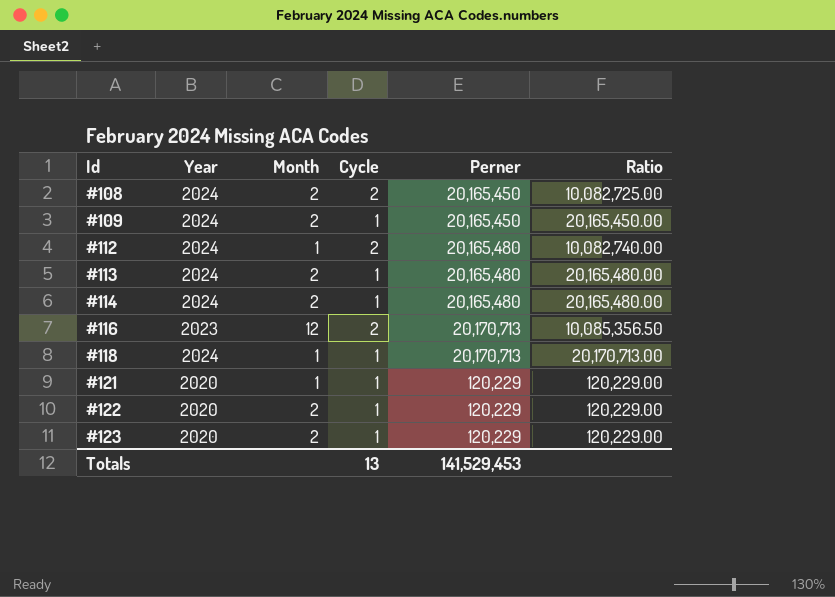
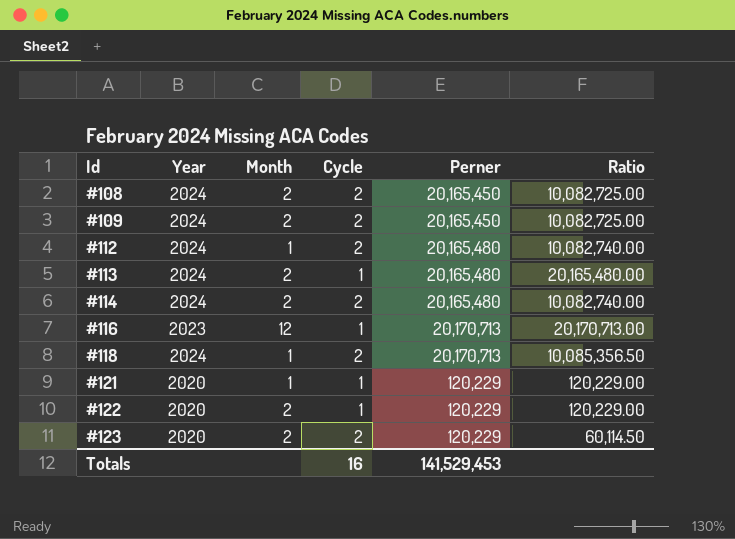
#109 | Cycle: 1 -> 2
#109 | Ratio: 20,165,450.00 -> 10,082,725.00
#114 | Cycle: 1 -> 2
#114 | Ratio: 20,165,480.00 -> 10,082,740.00
#116 | Cycle: 2 -> 1
#116 | Ratio: 10,085,356.50 -> 20,170,713.00
#118 | Cycle: 1 -> 2
#118 | Ratio: 20,170,713.00 -> 10,085,356.50
#123 | Cycle: 1 -> 2
#123 | Ratio: 120,229.00 -> 60,114.50
Totals | Cycle: 13 -> 16

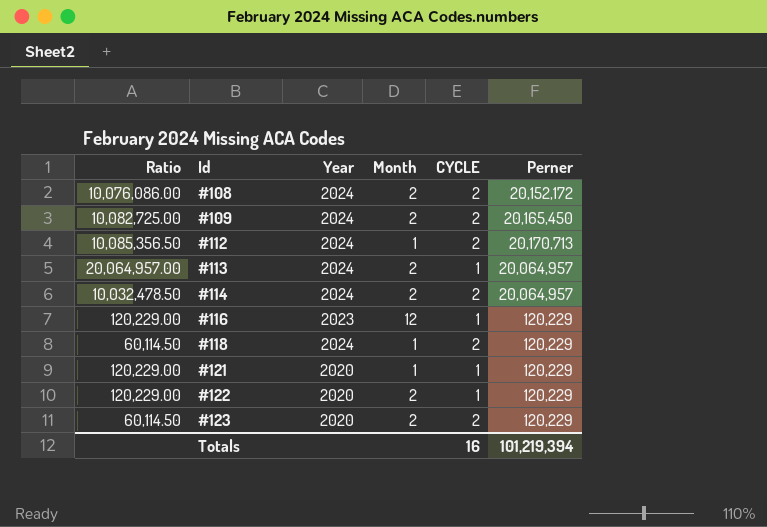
column Ratio | position: 6 -> 1
column name: Cycle -> CYCLE
#108 | Ratio: 10,082,725.00 -> 10,076,086.00
#108 | Perner: 20,165,450 -> 20,152,172
#112 | Ratio: 10,082,740.00 -> 10,085,356.50
#112 | Perner: 20,165,480 -> 20,170,713
#113 | Ratio: 20,165,480.00 -> 20,064,957.00
#113 | Perner: 20,165,480 -> 20,064,957
#114 | Ratio: 10,082,740.00 -> 10,032,478.50
#114 | Perner: 20,165,480 -> 20,064,957
#116 | Ratio: 20,170,713.00 -> 120,229.00
#116 | Perner: 20,170,713 -> 120,229
#118 | Ratio: 10,085,356.50 -> 60,114.50
#118 | Perner: 20,170,713 -> 120,229
Totals | Perner: 141,529,453 -> 101,219,394

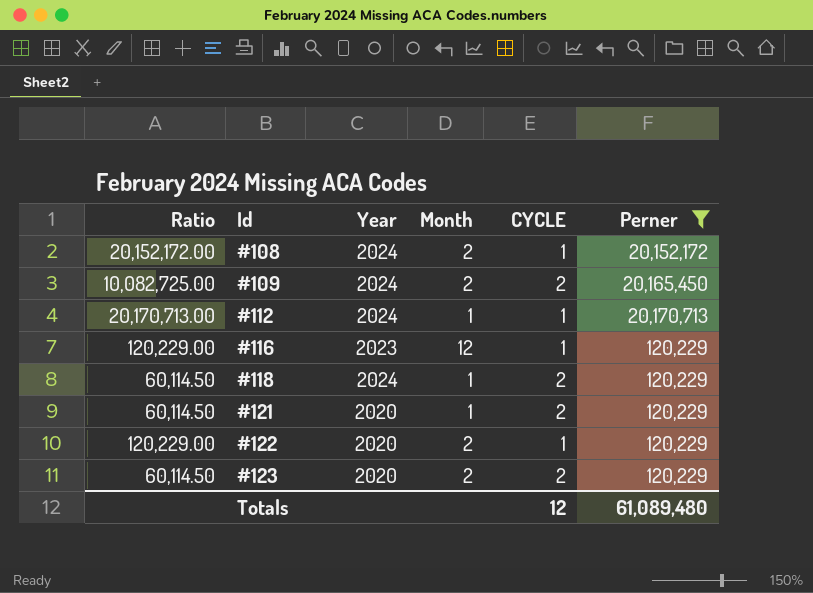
filter: none -> Perner != 20,064,957
#108 | Ratio: 10,076,086.00 -> 20,152,172.00
#108 | CYCLE: 2 -> 1
#112 | Ratio: 10,085,356.50 -> 20,170,713.00
#112 | CYCLE: 2 -> 1
#121 | Ratio: 120,229.00 -> 60,114.50
#121 | CYCLE: 1 -> 2
Totals | CYCLE: 16 -> 12
Totals | Perner: 101,219,394 -> 61,089,480

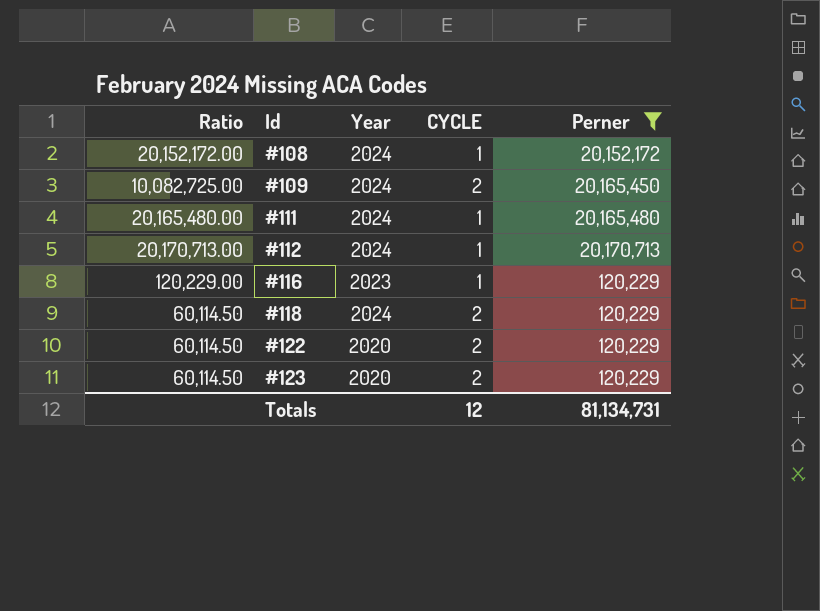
column Month | position: 4 -> none
row #121: 60,114.50 | 2020 | 1 | 2 | 120,229 -> none
row #111: none -> 20,165,480.00 | 2024 | 1 | 20,165,480
#122 | Ratio: 120,229.00 -> 60,114.50
#122 | CYCLE: 1 -> 2
Totals | Perner: 61,089,480 -> 81,134,731

